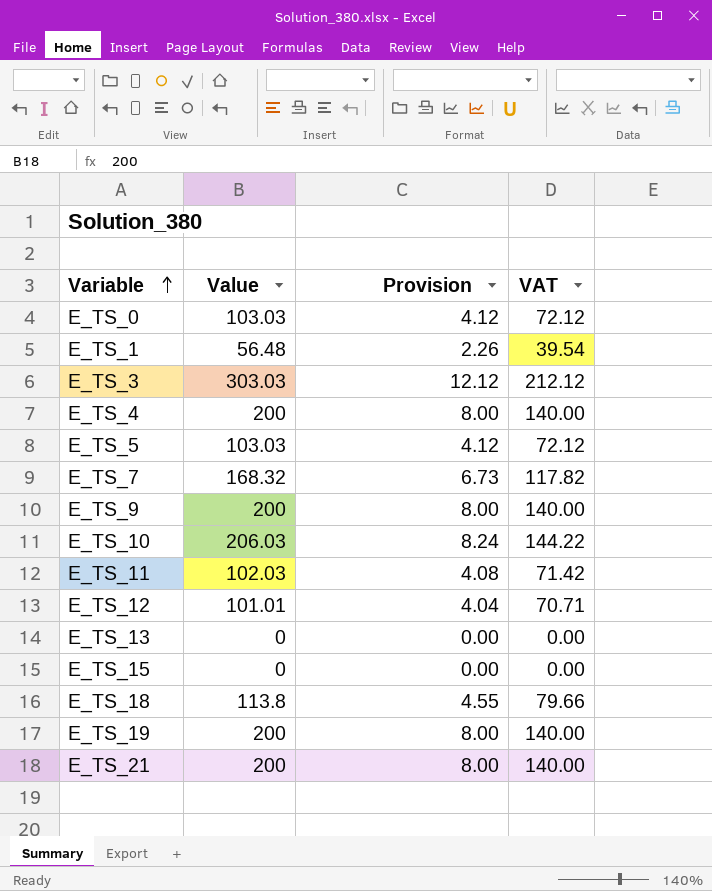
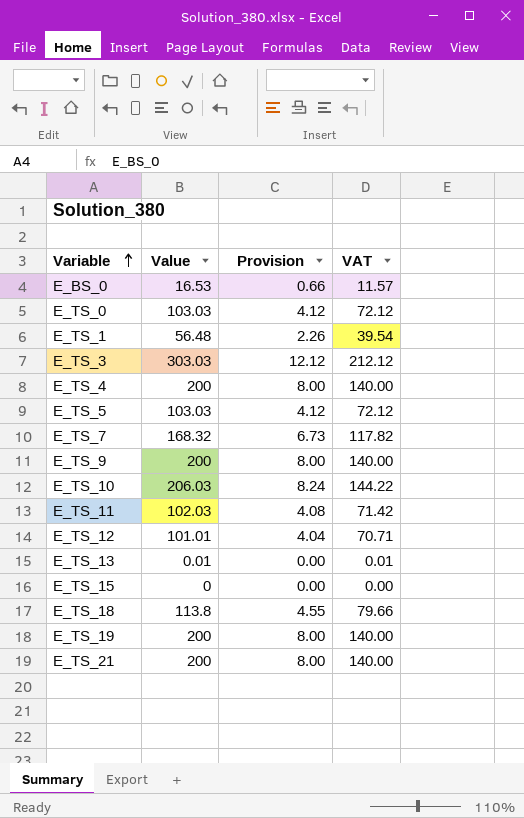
row E_BS_0: none -> 16.53 | 0.66 | 11.57
E_TS_13 | Value: 0 -> 0.01
E_TS_13 | VAT: 0.00 -> 0.01

